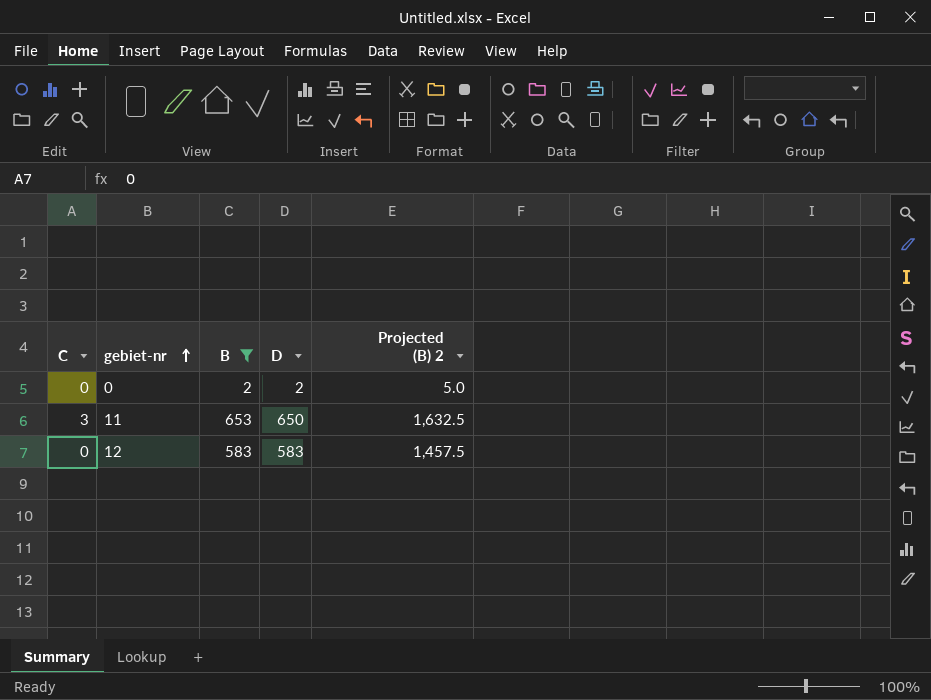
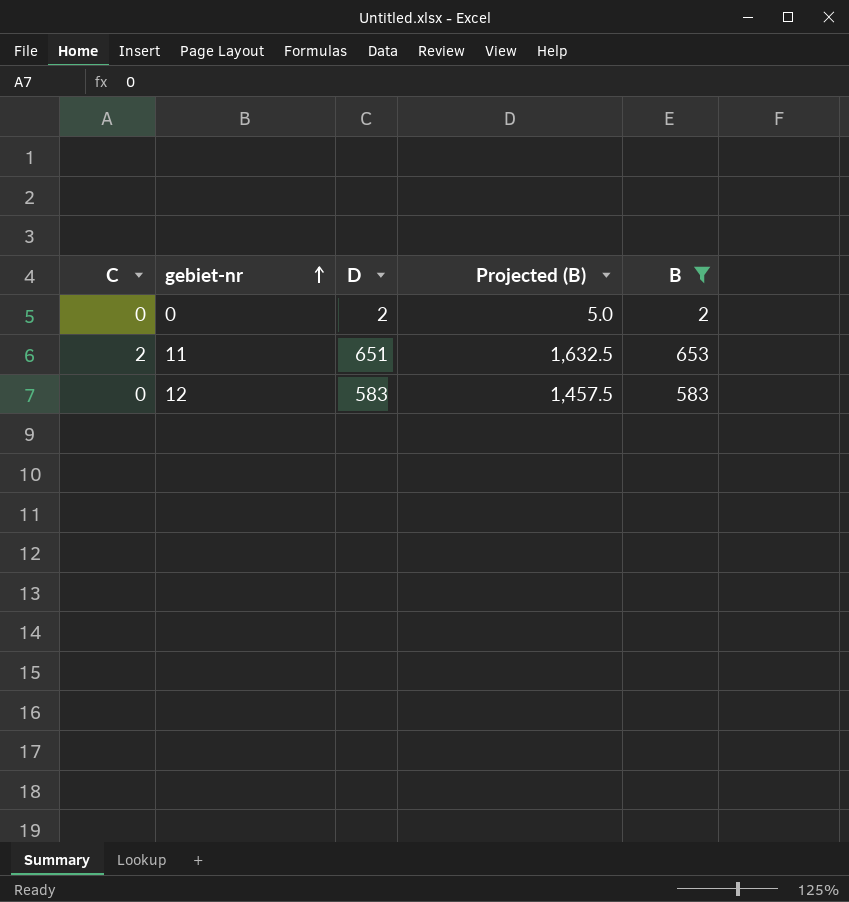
column name: Projected (B) 2 -> Projected (B)
column B | position: 3 -> 5
11 | C: 3 -> 2
11 | D: 650 -> 651

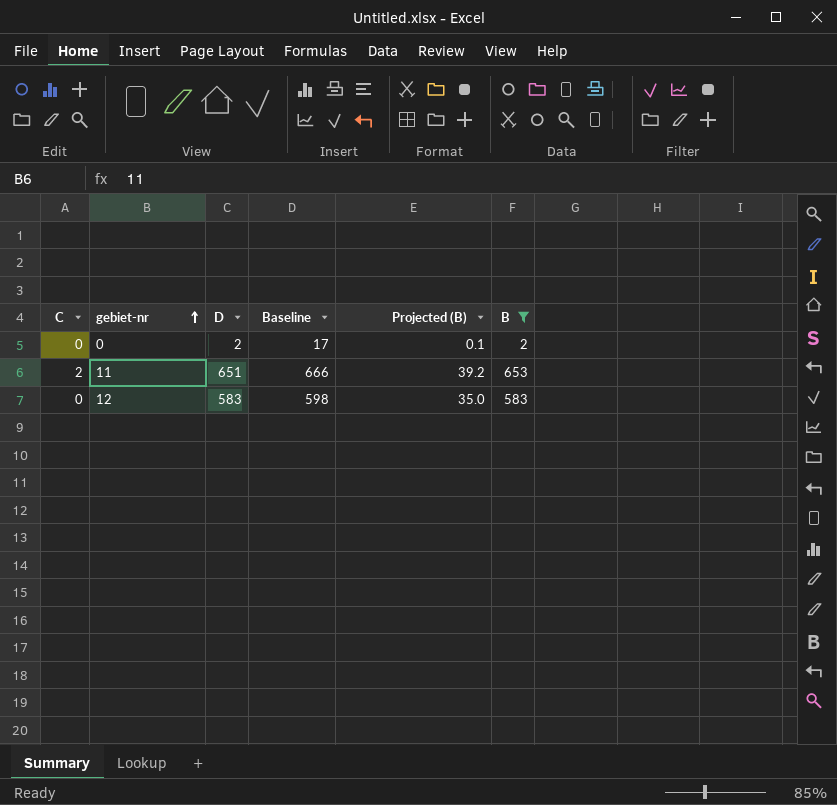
column Baseline | formula: none -> [D] + 15
column Projected (B) | formula: [B] * 2.5 -> [B] * 0.06

